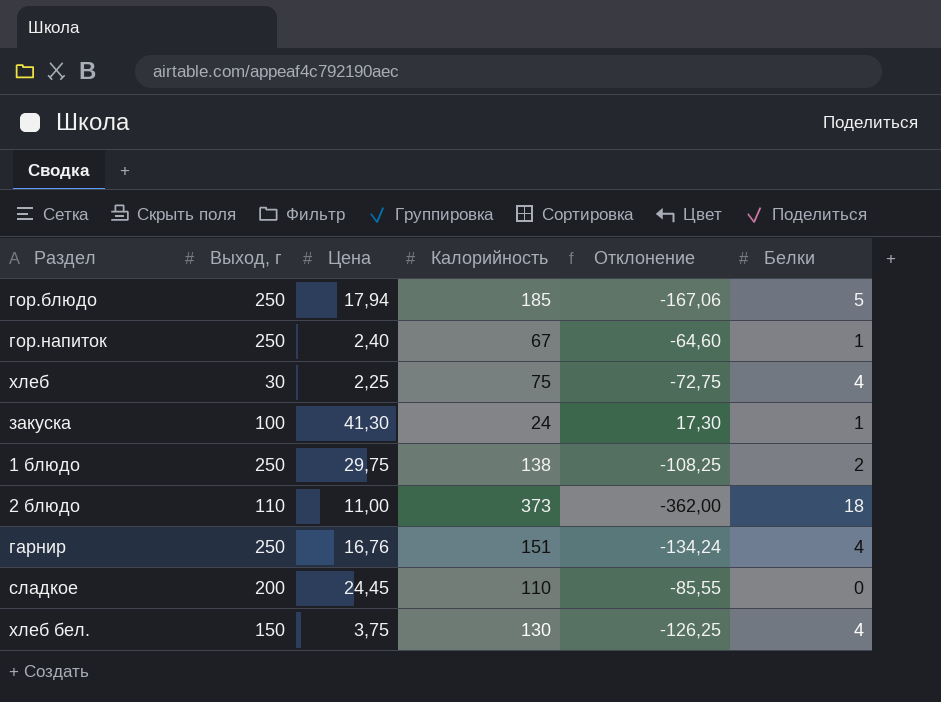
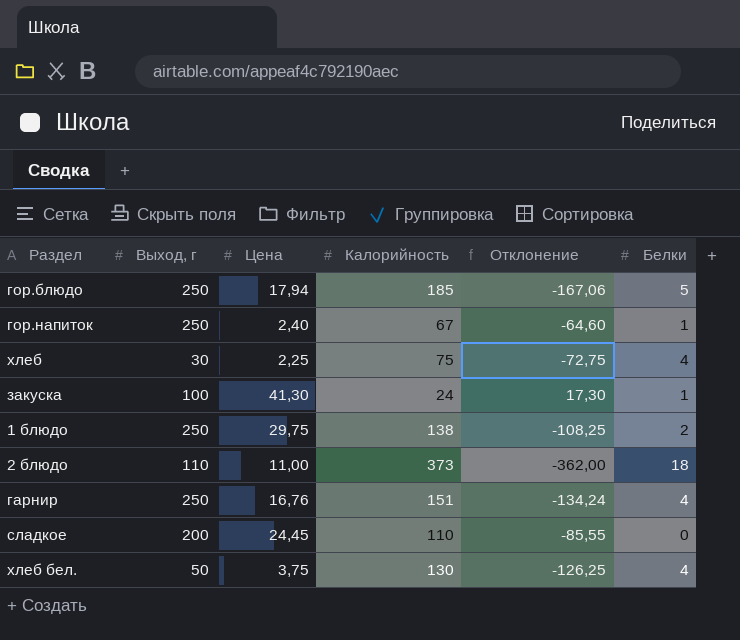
хлеб бел. | Выход, г: 150 -> 50

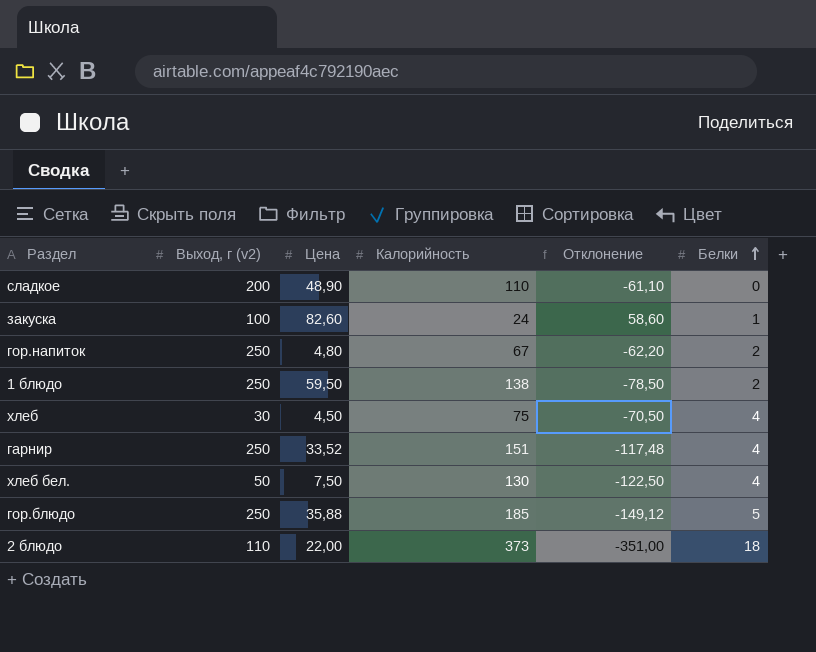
row order: none -> Белки ascending
column name: Выход, г -> Выход, г (v2)
сладкое | Цена: 24,45 -> 48,90
сладкое | Отклонение: -85,55 -> -61,10
закуска | Цена: 41,30 -> 82,60
закуска | Отклонение: 17,30 -> 58,60
гор.напиток | Цена: 2,40 -> 4,80
гор.напиток | Отклонение: -64,60 -> -62,20
гор.напиток | Белки: 1 -> 2
1 блюдо | Цена: 29,75 -> 59,50
1 блюдо | Отклонение: -108,25 -> -78,50
хлеб | Цена: 2,25 -> 4,50
хлеб | Отклонение: -72,75 -> -70,50
гарнир | Цена: 16,76 -> 33,52
гарнир | Отклонение: -134,24 -> -117,48
хлеб бел. | Цена: 3,75 -> 7,50
хлеб бел. | Отклонение: -126,25 -> -122,50
гор.блюдо | Цена: 17,94 -> 35,88
гор.блюдо | Отклонение: -167,06 -> -149,12
2 блюдо | Цена: 11,00 -> 22,00
2 блюдо | Отклонение: -362,00 -> -351,00

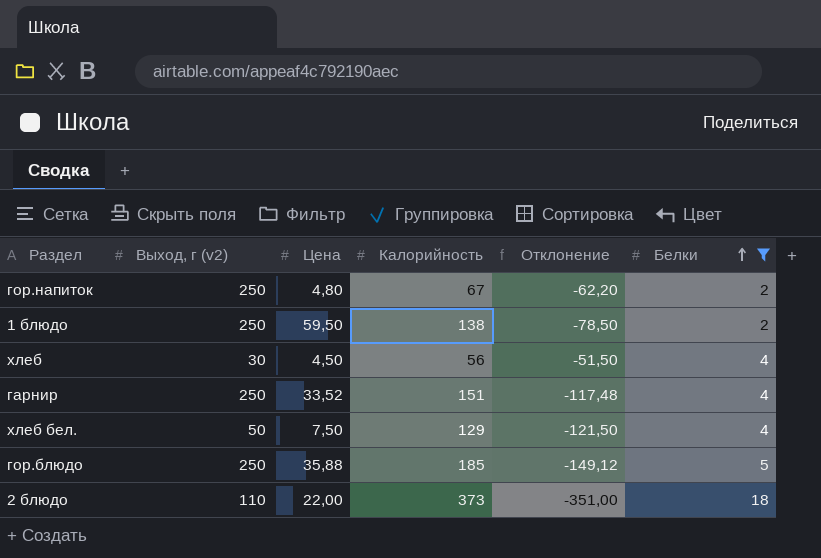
filter: none -> Белки >= 2
хлеб | Калорийность: 75 -> 56
хлеб | Отклонение: -70,50 -> -51,50
хлеб бел. | Калорийность: 130 -> 129
хлеб бел. | Отклонение: -122,50 -> -121,50

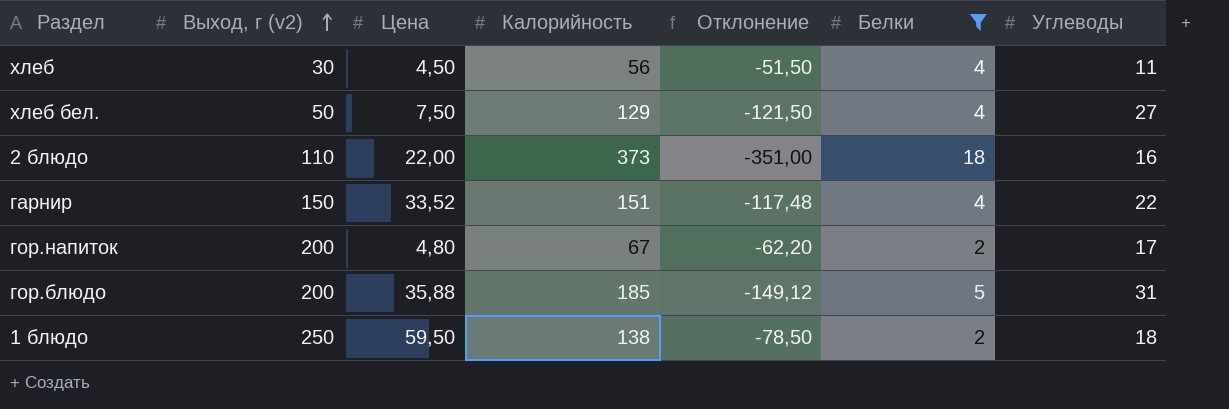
row order: Белки ascending -> Выход, г (v2) ascending
column Углеводы | position: none -> 7
гарнир | Выход, г (v2): 250 -> 150
гор.напиток | Выход, г (v2): 250 -> 200
гор.блюдо | Выход, г (v2): 250 -> 200

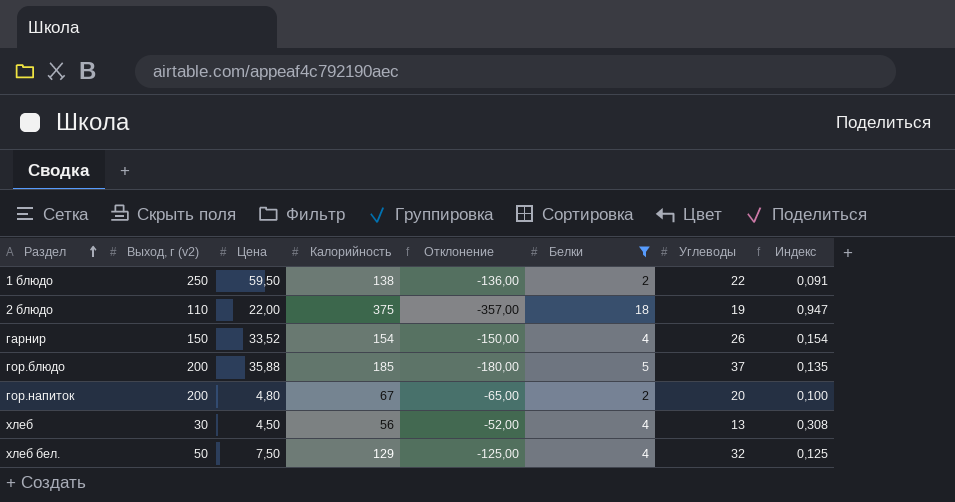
row order: Выход, г (v2) ascending -> Раздел ascending
column Отклонение | formula: [Цена] - [Калорийность] -> [Белки] - [Калорийность]
column Индекс | formula: none -> [Белки] / [Углеводы]
1 блюдо | Углеводы: 18 -> 22
2 блюдо | Калорийность: 373 -> 375
2 блюдо | Углеводы: 16 -> 19
гарнир | Калорийность: 151 -> 154
гарнир | Углеводы: 22 -> 26
гор.блюдо | Углеводы: 31 -> 37
гор.напиток | Углеводы: 17 -> 20
хлеб | Углеводы: 11 -> 13
хлеб бел. | Углеводы: 27 -> 32

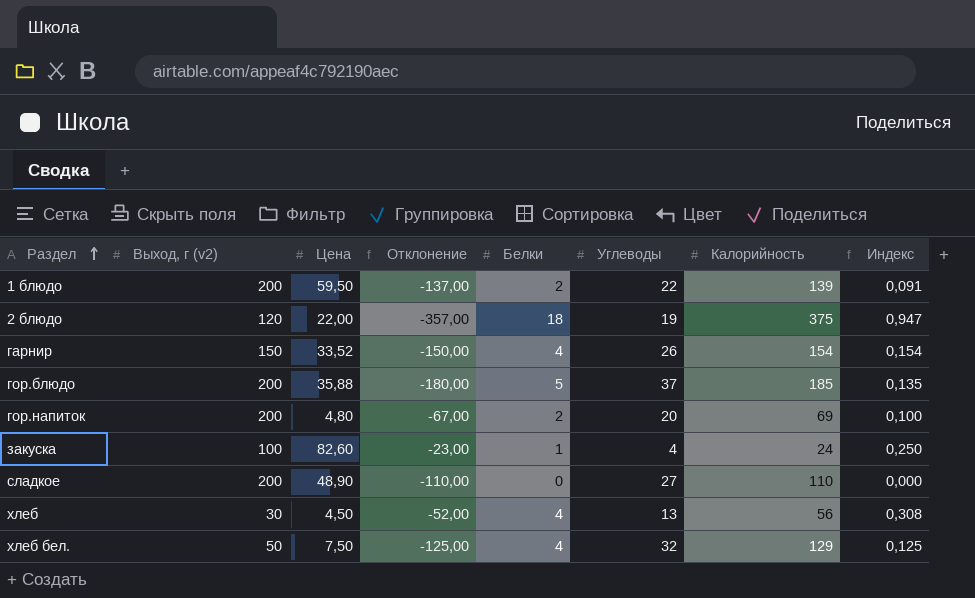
filter: Белки >= 2 -> none
column Калорийность | position: 4 -> 7
1 блюдо | Выход, г (v2): 250 -> 200
1 блюдо | Отклонение: -136,00 -> -137,00
1 блюдо | Калорийность: 138 -> 139
2 блюдо | Выход, г (v2): 110 -> 120
гор.напиток | Отклонение: -65,00 -> -67,00
гор.напиток | Калорийность: 67 -> 69

